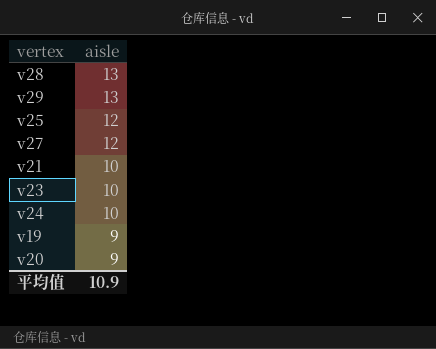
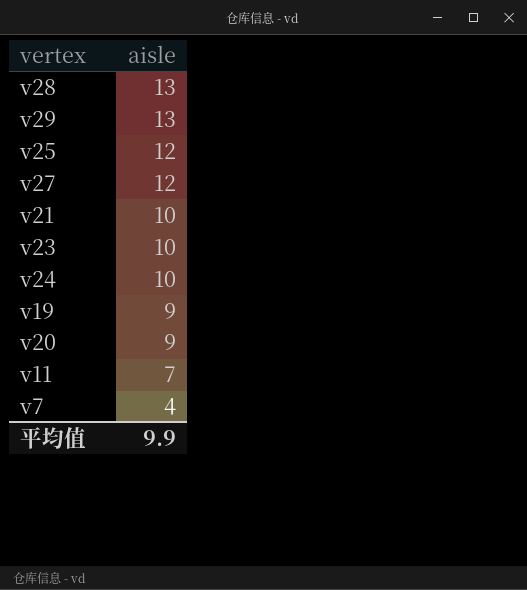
row v11: none -> 7
row v7: none -> 4
平均值 | aisle: 10.9 -> 9.9

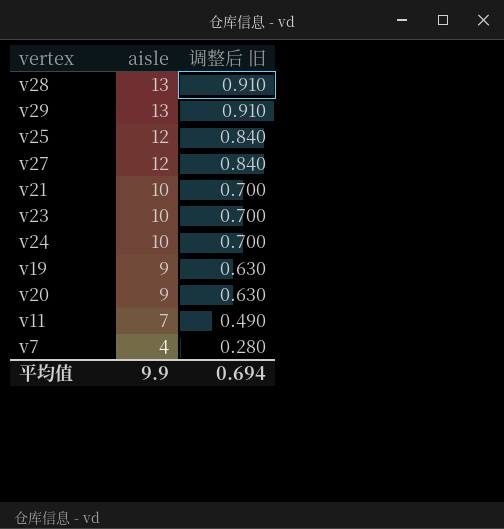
column 调整后 旧 | formula: none -> [aisle] * 0.07

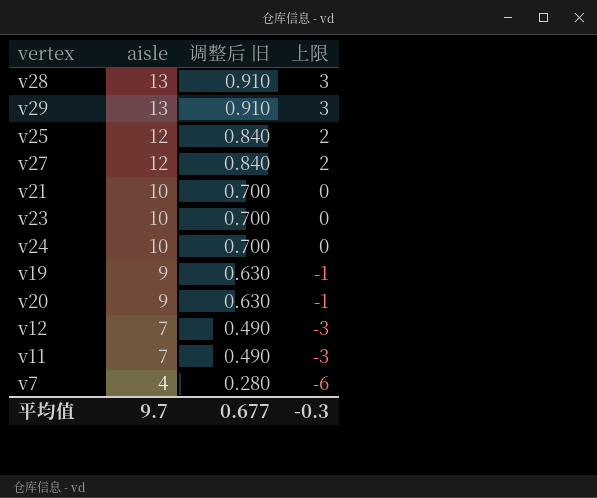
column 上限 | formula: none -> [aisle] - 10
row v12: none -> 7 | 0.490 | -3
平均值 | aisle: 9.9 -> 9.7
平均值 | 调整后 旧: 0.694 -> 0.677

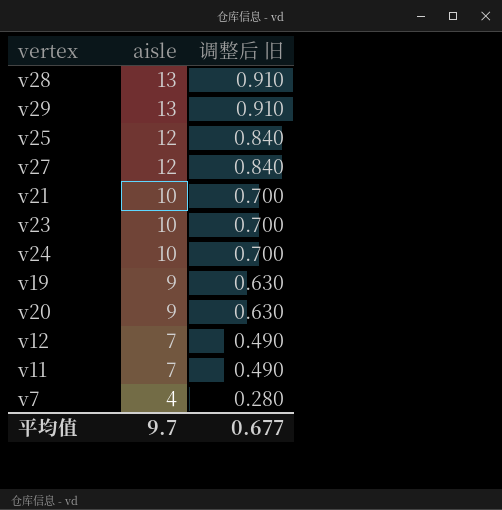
column 上限 | formula: [aisle] - 10 -> none

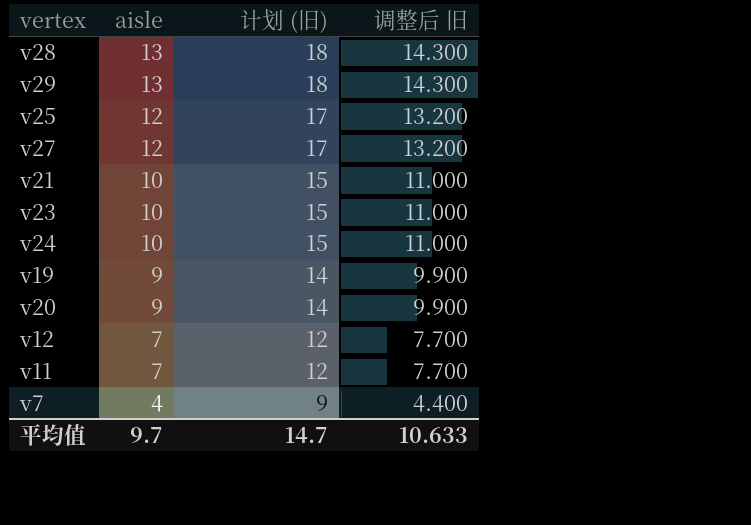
column 计划 (旧) | formula: none -> [aisle] + 5
column 调整后 旧 | formula: [aisle] * 0.07 -> [aisle] * 1.1
平均值 | 调整后 旧: 0.677 -> 10.633

